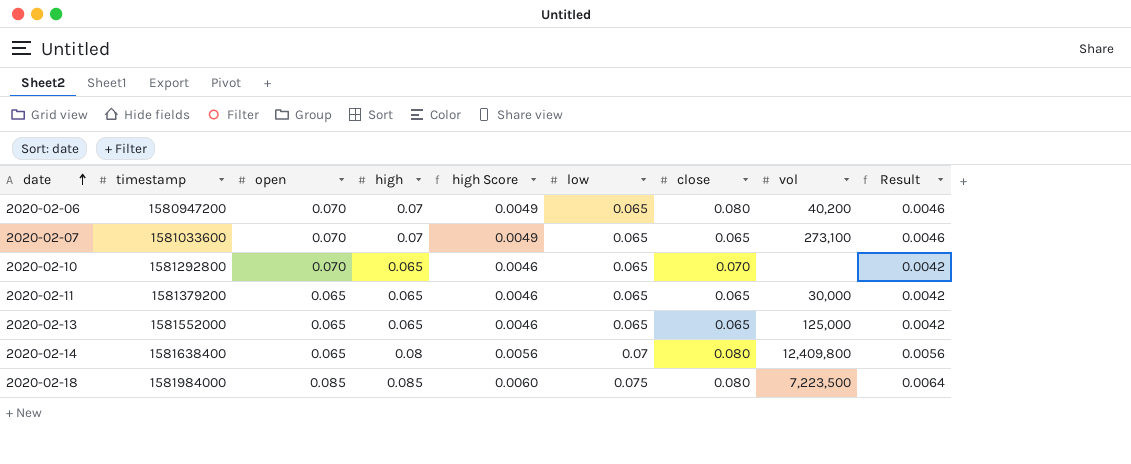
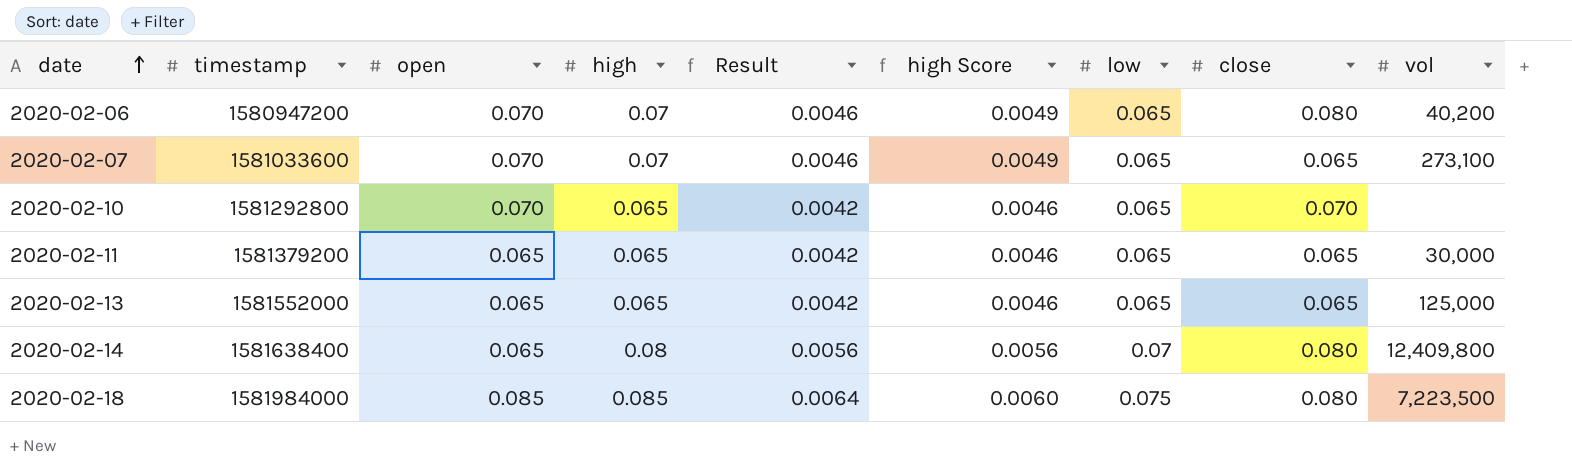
column Result | position: 9 -> 5

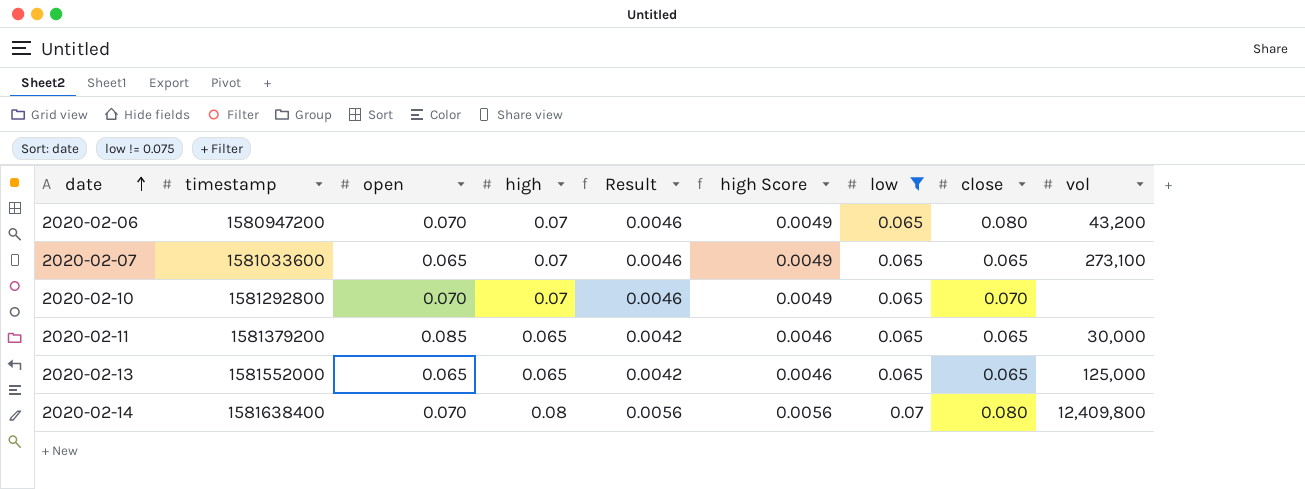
filter: none -> low != 0.075
2020-02-06 | vol: 40,200 -> 43,200
2020-02-07 | open: 0.070 -> 0.065
2020-02-10 | high: 0.065 -> 0.07
2020-02-10 | Result: 0.0042 -> 0.0046
2020-02-10 | high Score: 0.0046 -> 0.0049
2020-02-11 | open: 0.065 -> 0.085
2020-02-14 | open: 0.065 -> 0.070

